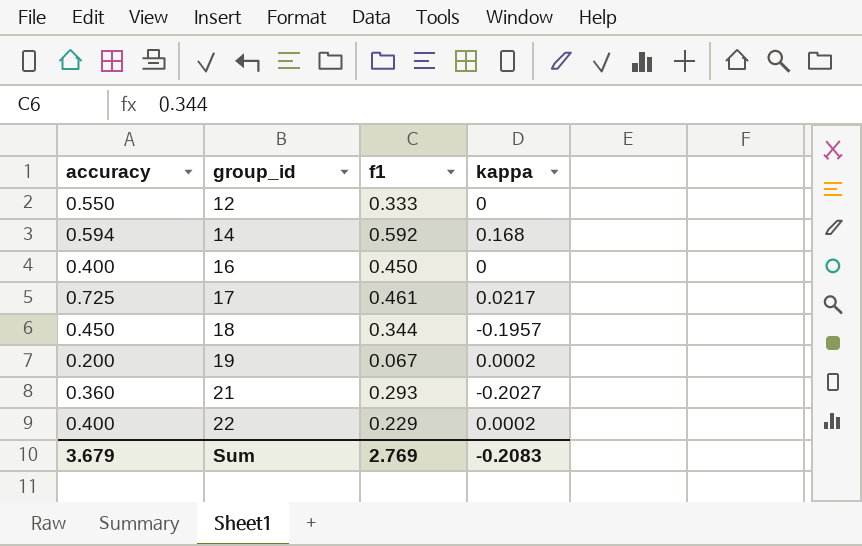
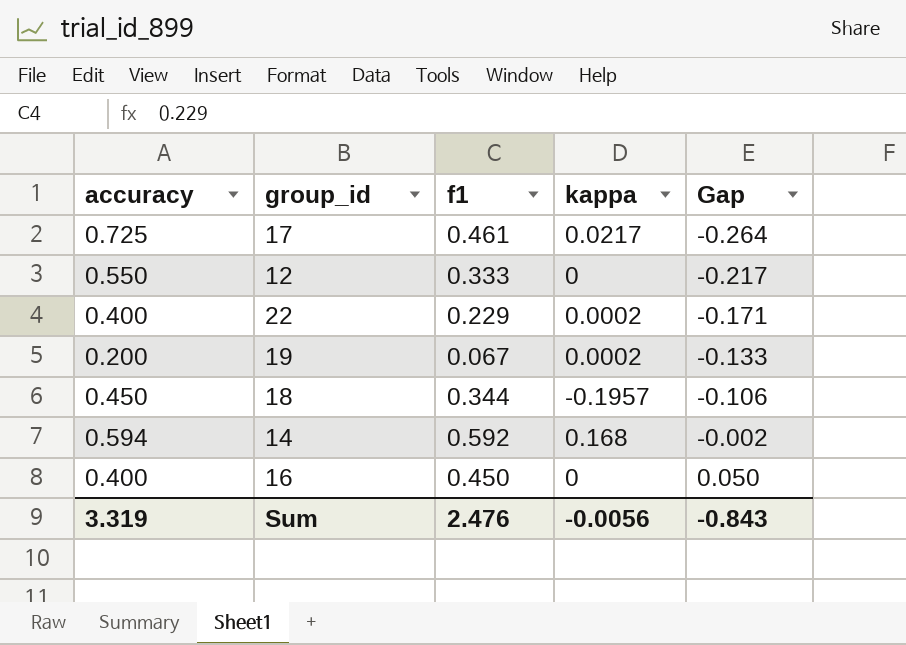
row order: group_id ascending -> Gap ascending
column Gap | formula: none -> [f1] - [accuracy]
row 21: 0.360 | 0.293 | -0.2027 -> none
Sum | accuracy: 3.679 -> 3.319
Sum | f1: 2.769 -> 2.476
Sum | kappa: -0.2083 -> -0.0056

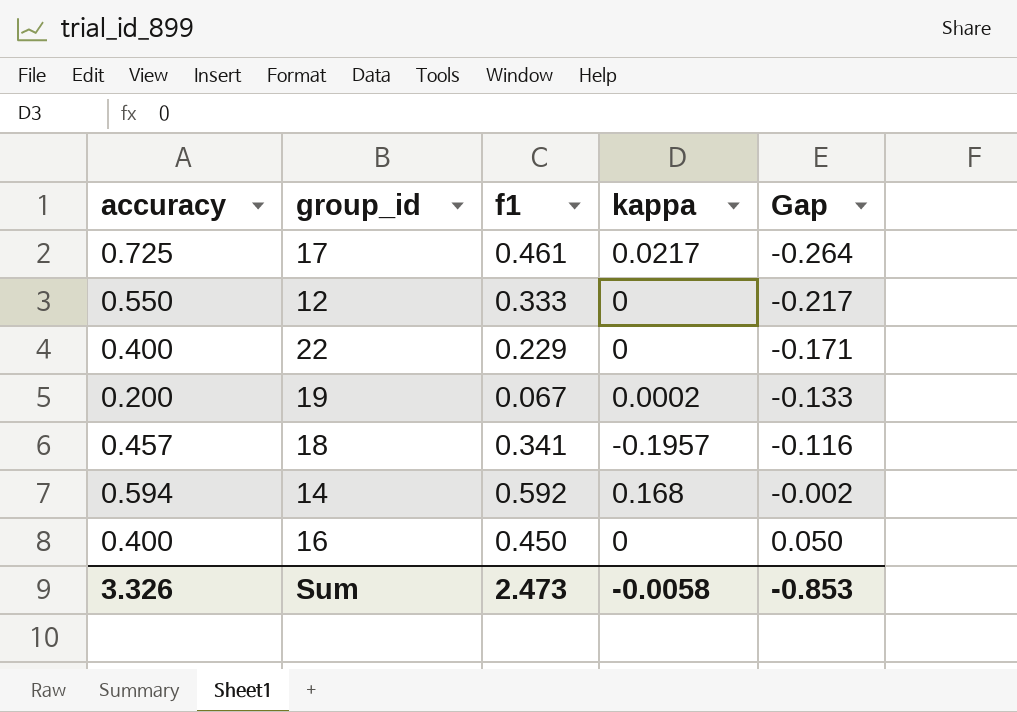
22 | kappa: 0.0002 -> 0
18 | accuracy: 0.450 -> 0.457
18 | f1: 0.344 -> 0.341
18 | Gap: -0.106 -> -0.116
Sum | accuracy: 3.319 -> 3.326
Sum | f1: 2.476 -> 2.473
Sum | kappa: -0.0056 -> -0.0058
Sum | Gap: -0.843 -> -0.853

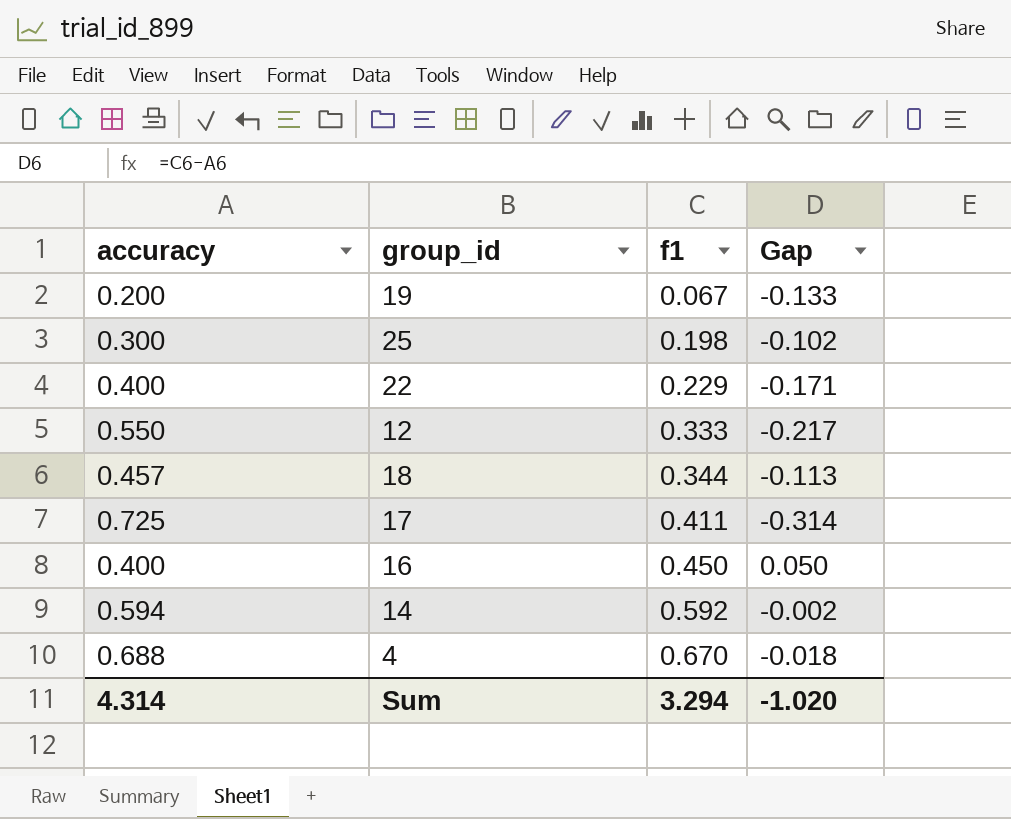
row order: Gap ascending -> f1 ascending
column kappa | position: 4 -> none
row 25: none -> 0.300 | 0.198 | -0.102
18 | f1: 0.341 -> 0.344
18 | Gap: -0.116 -> -0.113
17 | f1: 0.461 -> 0.411
17 | Gap: -0.264 -> -0.314
row 4: none -> 0.688 | 0.670 | -0.018
Sum | accuracy: 3.326 -> 4.314
Sum | f1: 2.473 -> 3.294
Sum | Gap: -0.853 -> -1.020

